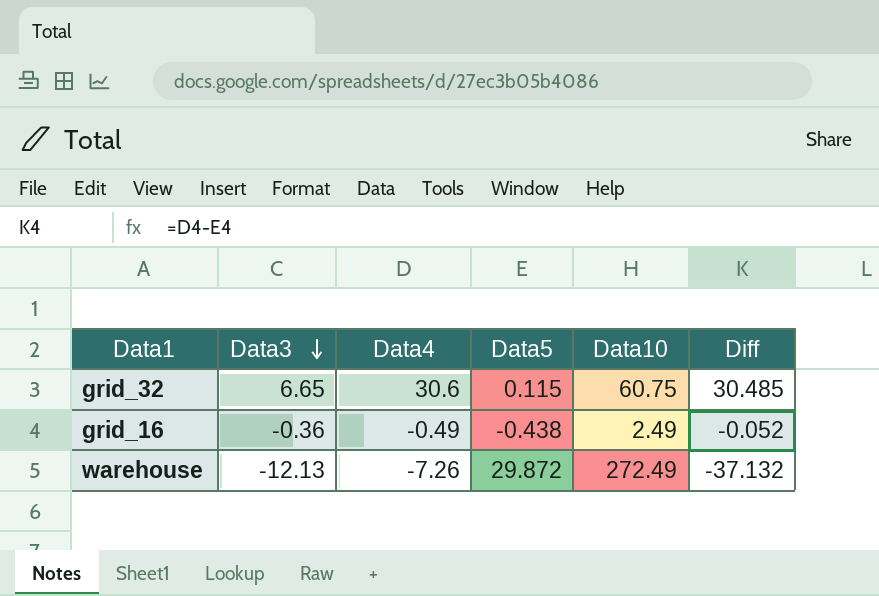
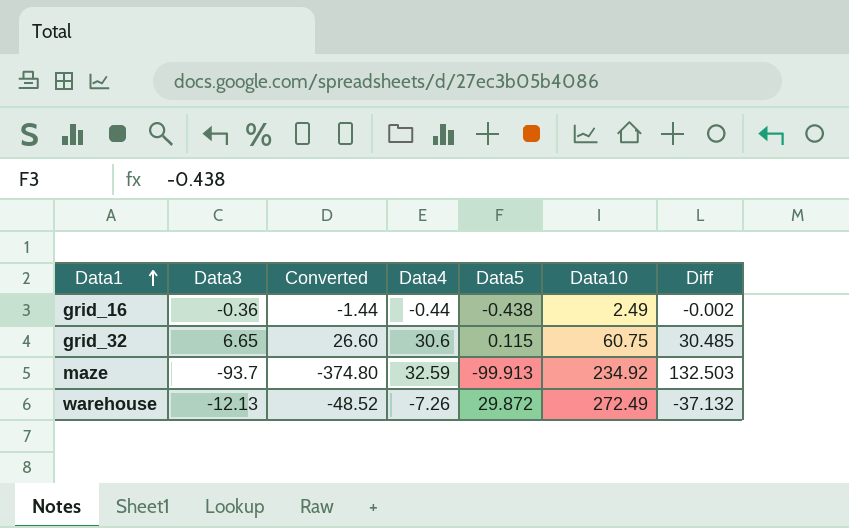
row order: Data3 descending -> Data1 ascending
column Converted | formula: none -> [Data3] * 4
grid_16 | Data4: -0.49 -> -0.44
grid_16 | Diff: -0.052 -> -0.002
row maze: none -> -93.7 | -374.80 | 32.59 | -99.913 | 234.92 | 132.503

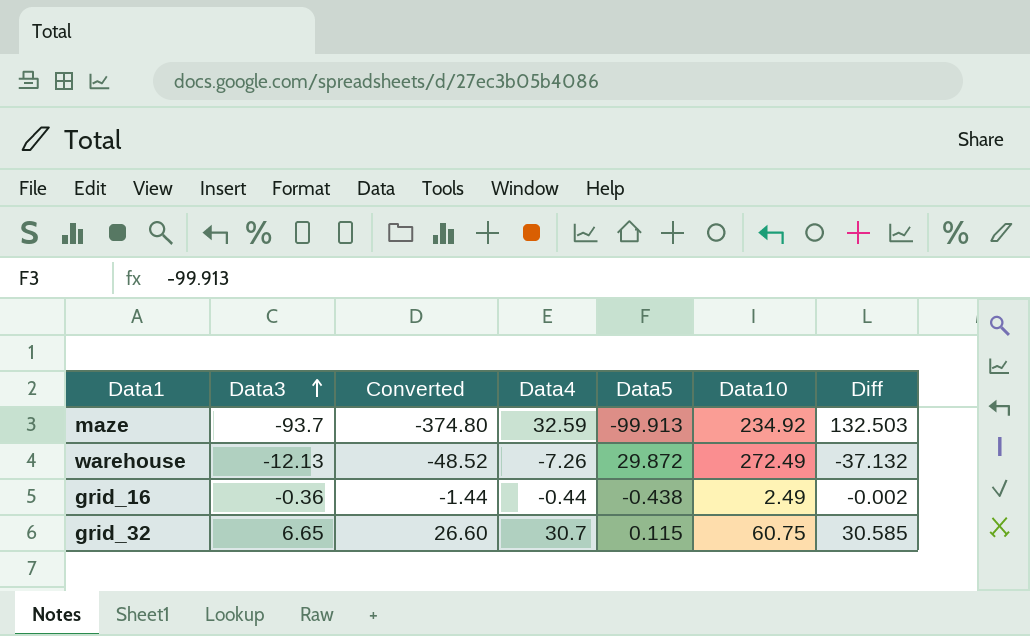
row order: Data1 ascending -> Data3 ascending
grid_32 | Data4: 30.6 -> 30.7
grid_32 | Diff: 30.485 -> 30.585

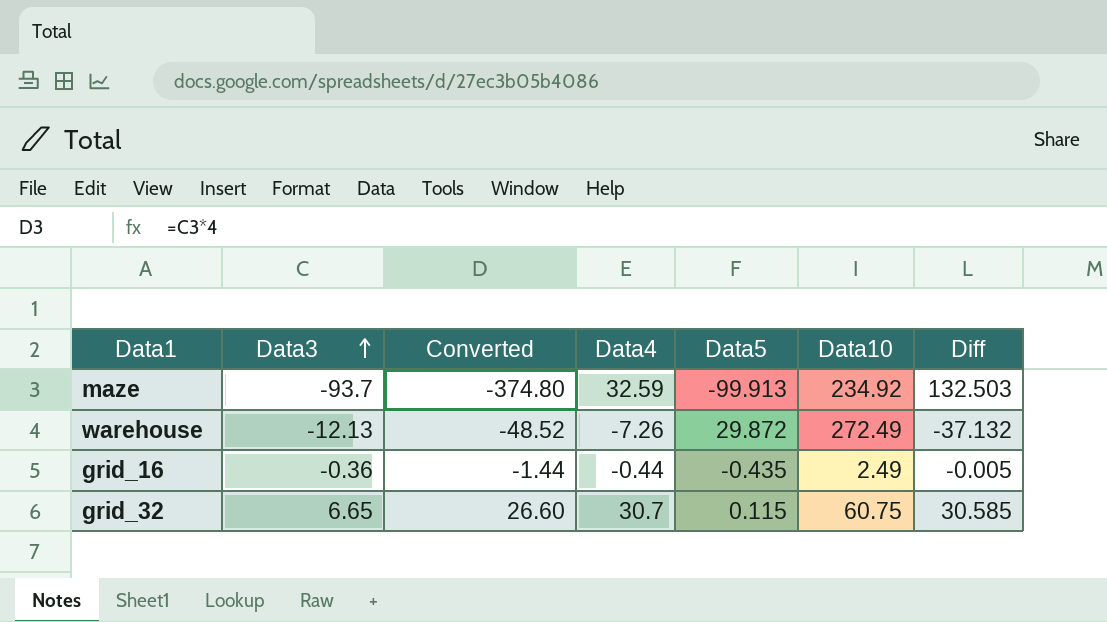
grid_16 | Data5: -0.438 -> -0.435
grid_16 | Diff: -0.002 -> -0.005

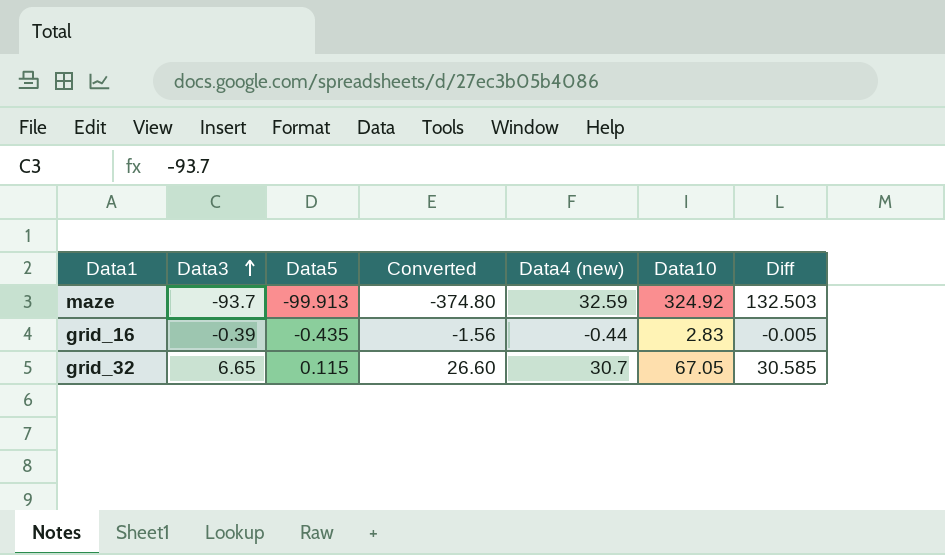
column Data5 | position: 5 -> 3
column name: Data4 -> Data4 (new)
row warehouse: -12.13 | -48.52 | -7.26 | 29.872 | 272.49 | -37.132 -> none
maze | Data10: 234.92 -> 324.92
grid_16 | Data3: -0.36 -> -0.39
grid_16 | Converted: -1.44 -> -1.56
grid_16 | Data10: 2.49 -> 2.83
grid_32 | Data10: 60.75 -> 67.05

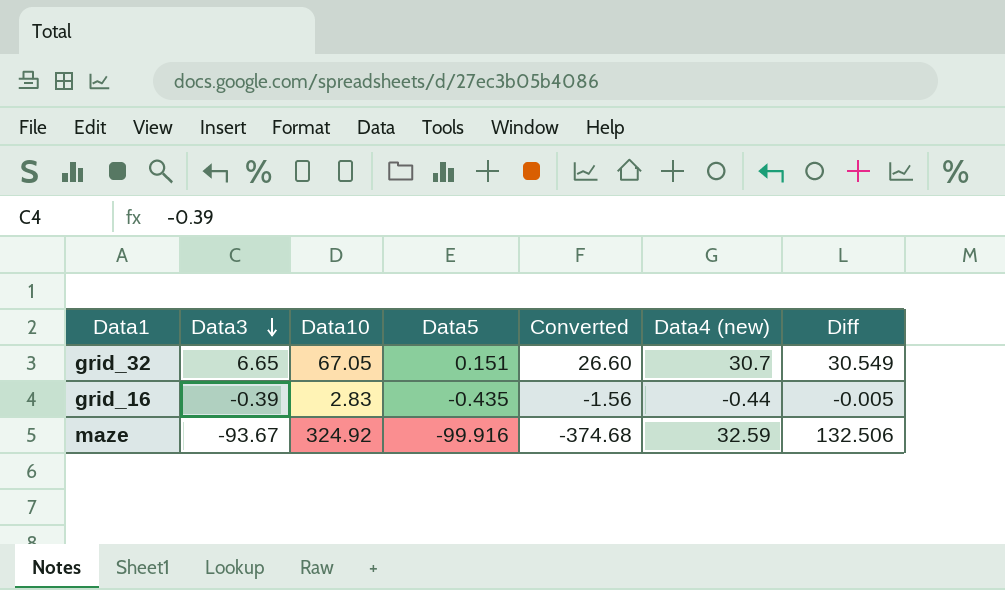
row order: Data3 ascending -> Data3 descending
column Data10 | position: 6 -> 3
grid_32 | Data5: 0.115 -> 0.151
grid_32 | Diff: 30.585 -> 30.549
maze | Data3: -93.7 -> -93.67
maze | Data5: -99.913 -> -99.916
maze | Converted: -374.80 -> -374.68
maze | Diff: 132.503 -> 132.506

